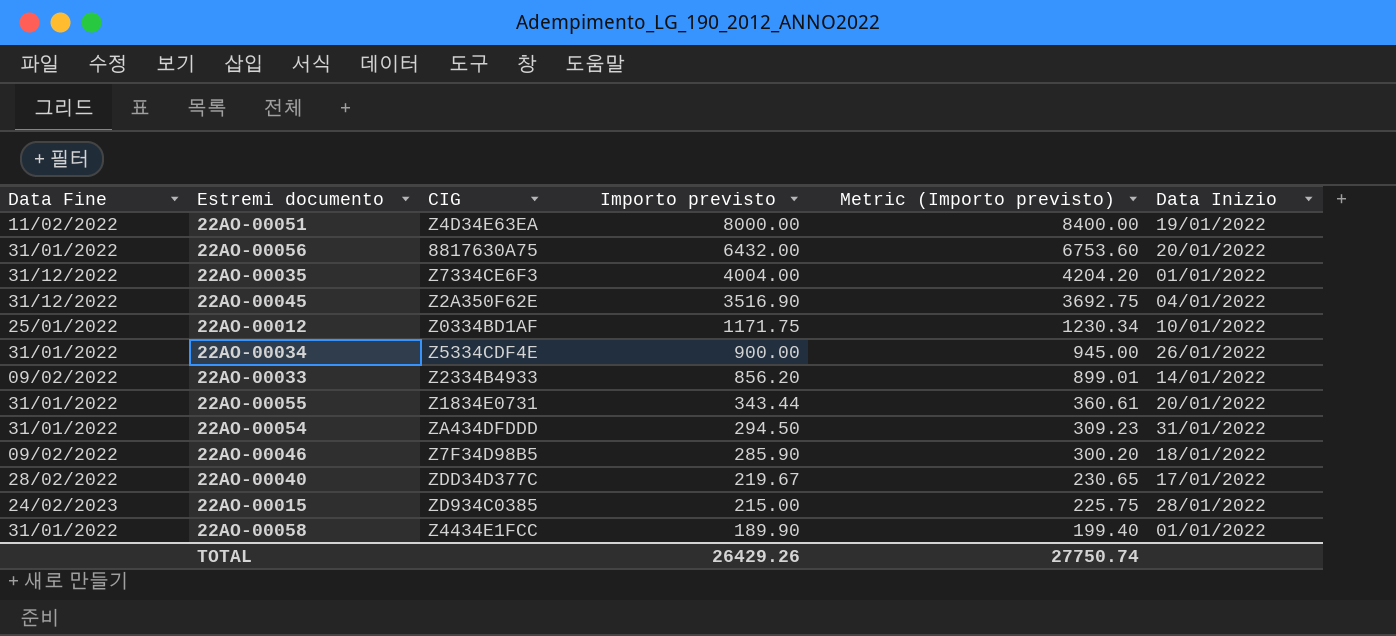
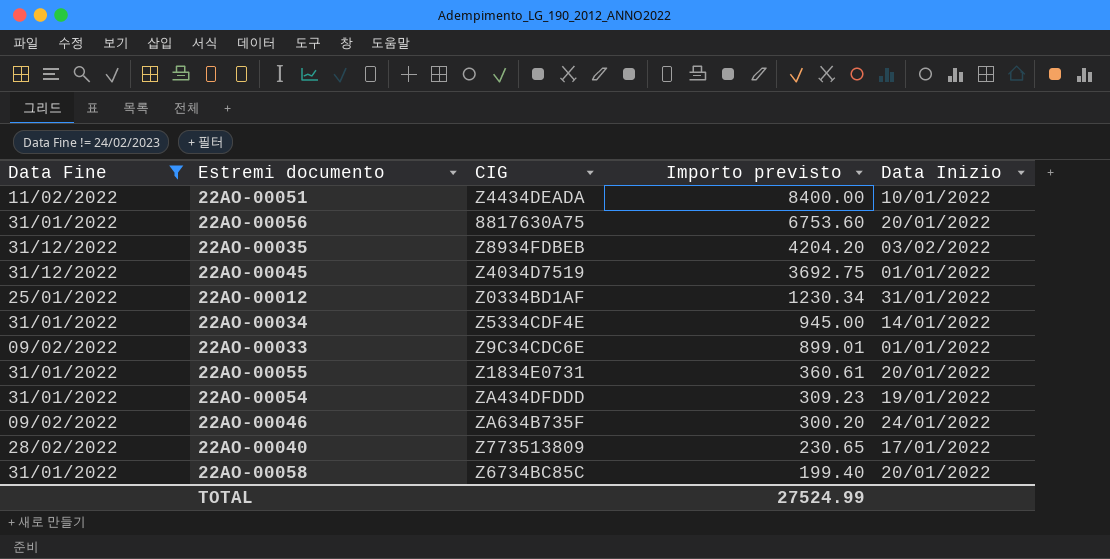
filter: none -> Data Fine != 24/02/2023
column Metric (Importo previsto) | formula: [Importo previsto] * 1.05 -> none
22AO-00051 | CIG: Z4D34E63EA -> Z4434DEADA
22AO-00051 | Importo previsto: 8000.00 -> 8400.00
22AO-00051 | Data Inizio: 19/01/2022 -> 10/01/2022
22AO-00056 | Importo previsto: 6432.00 -> 6753.60
22AO-00035 | CIG: Z7334CE6F3 -> Z8934FDBEB
22AO-00035 | Importo previsto: 4004.00 -> 4204.20
22AO-00035 | Data Inizio: 01/01/2022 -> 03/02/2022
22AO-00045 | CIG: Z2A350F62E -> Z4034D7519
22AO-00045 | Importo previsto: 3516.90 -> 3692.75
22AO-00045 | Data Inizio: 04/01/2022 -> 01/01/2022
22AO-00012 | Importo previsto: 1171.75 -> 1230.34
22AO-00012 | Data Inizio: 10/01/2022 -> 31/01/2022
22AO-00034 | Importo previsto: 900.00 -> 945.00
22AO-00034 | Data Inizio: 26/01/2022 -> 14/01/2022
22AO-00033 | CIG: Z2334B4933 -> Z9C34CDC6E
22AO-00033 | Importo previsto: 856.20 -> 899.01
22AO-00033 | Data Inizio: 14/01/2022 -> 01/01/2022
22AO-00055 | Importo previsto: 343.44 -> 360.61
22AO-00054 | Importo previsto: 294.50 -> 309.23
22AO-00054 | Data Inizio: 31/01/2022 -> 19/01/2022
22AO-00046 | CIG: Z7F34D98B5 -> ZA634B735F
22AO-00046 | Importo previsto: 285.90 -> 300.20
22AO-00046 | Data Inizio: 18/01/2022 -> 24/01/2022
22AO-00040 | CIG: ZDD34D377C -> Z773513809
22AO-00040 | Importo previsto: 219.67 -> 230.65
22AO-00058 | CIG: Z4434E1FCC -> Z6734BC85C
22AO-00058 | Importo previsto: 189.90 -> 199.40
22AO-00058 | Data Inizio: 01/01/2022 -> 20/01/2022
TOTAL | Importo previsto: 26429.26 -> 27524.99

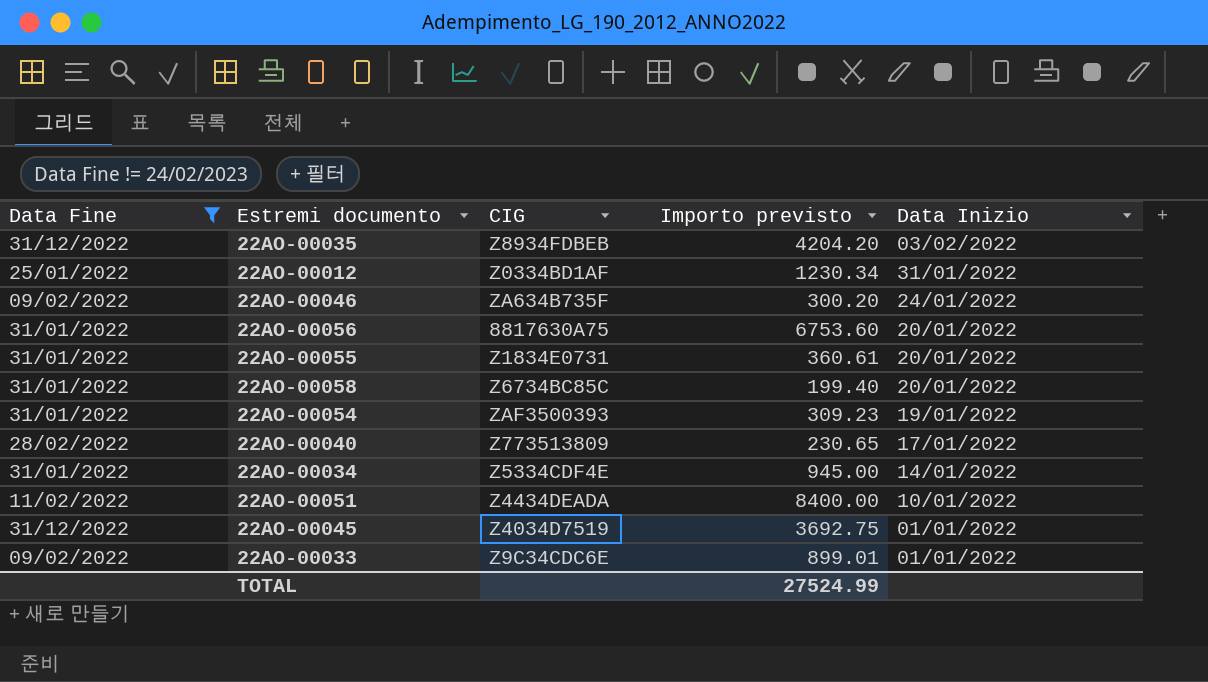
row order: Importo previsto descending -> Data Inizio descending
22AO-00054 | CIG: ZA434DFDDD -> ZAF3500393

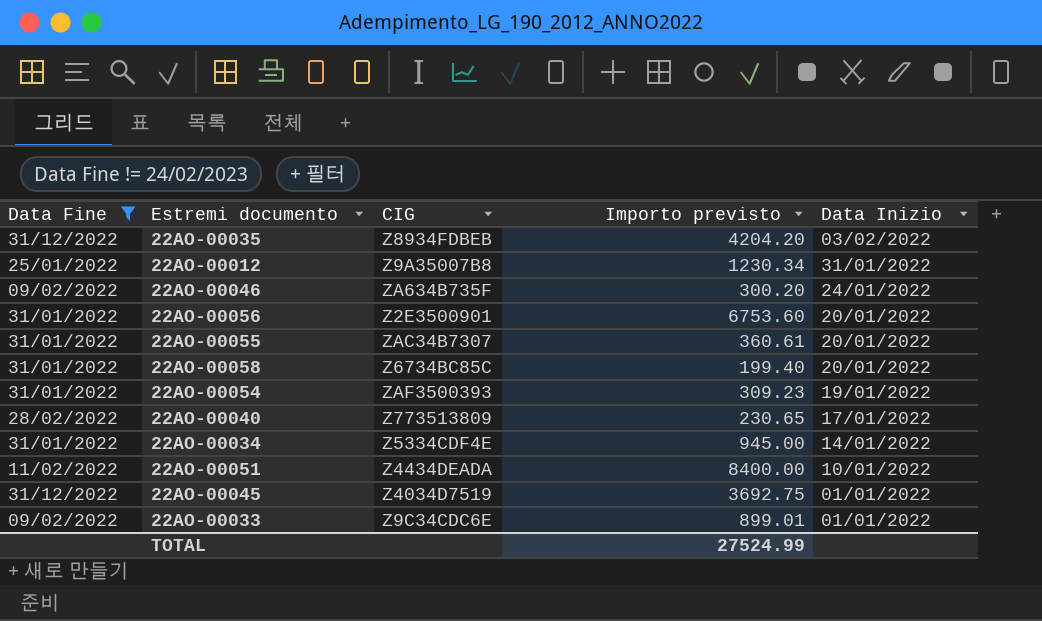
22AO-00012 | CIG: Z0334BD1AF -> Z9A35007B8
22AO-00056 | CIG: 8817630A75 -> Z2E3500901
22AO-00055 | CIG: Z1834E0731 -> ZAC34B7307

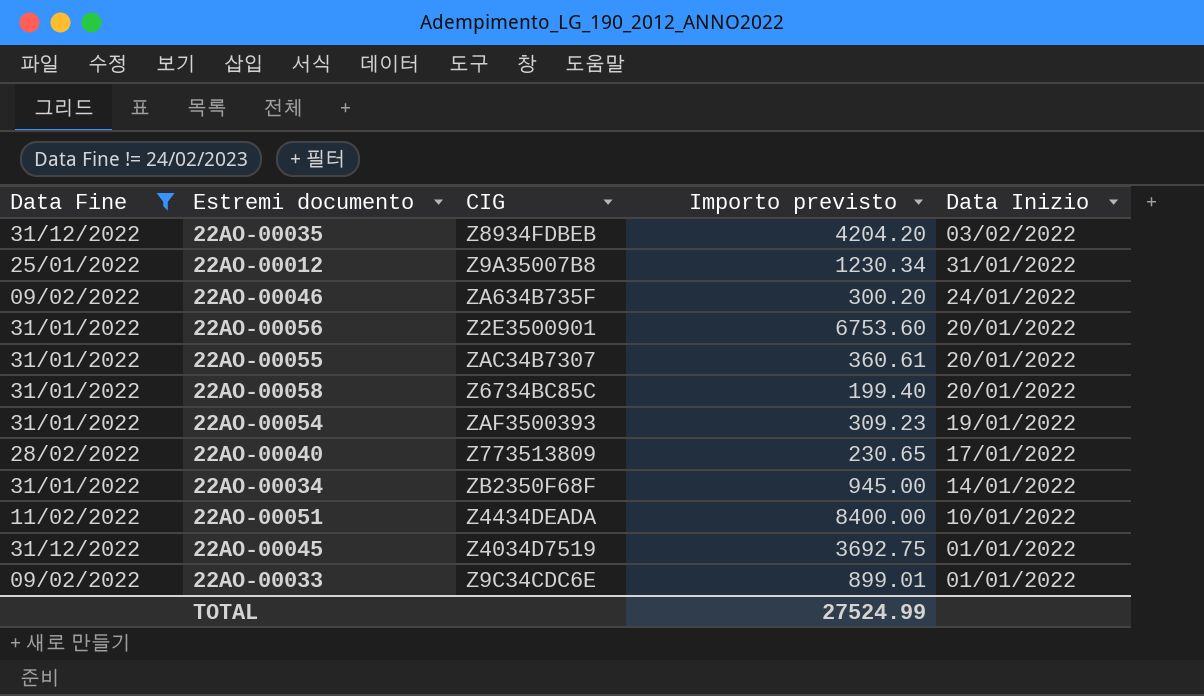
22AO-00034 | CIG: Z5334CDF4E -> ZB2350F68F

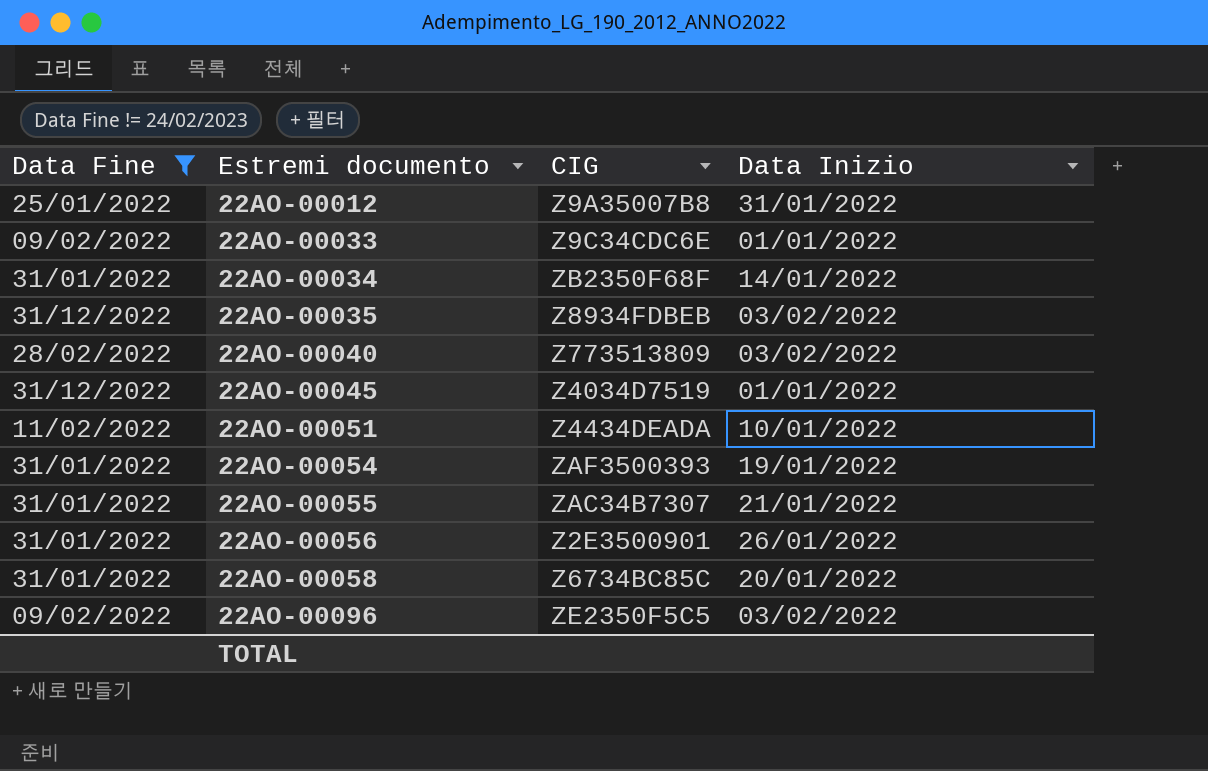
row order: Data Inizio descending -> Estremi documento ascending
column Importo previsto | position: 4 -> none
row 22AO-00046: 09/02/2022 | ZA634B735F | 300.20 | 24/01/2022 -> none
22AO-00040 | Data Inizio: 17/01/2022 -> 03/02/2022
22AO-00055 | Data Inizio: 20/01/2022 -> 21/01/2022
22AO-00056 | Data Inizio: 20/01/2022 -> 26/01/2022
row 22AO-00096: none -> 09/02/2022 | ZE2350F5C5 | 03/02/2022

